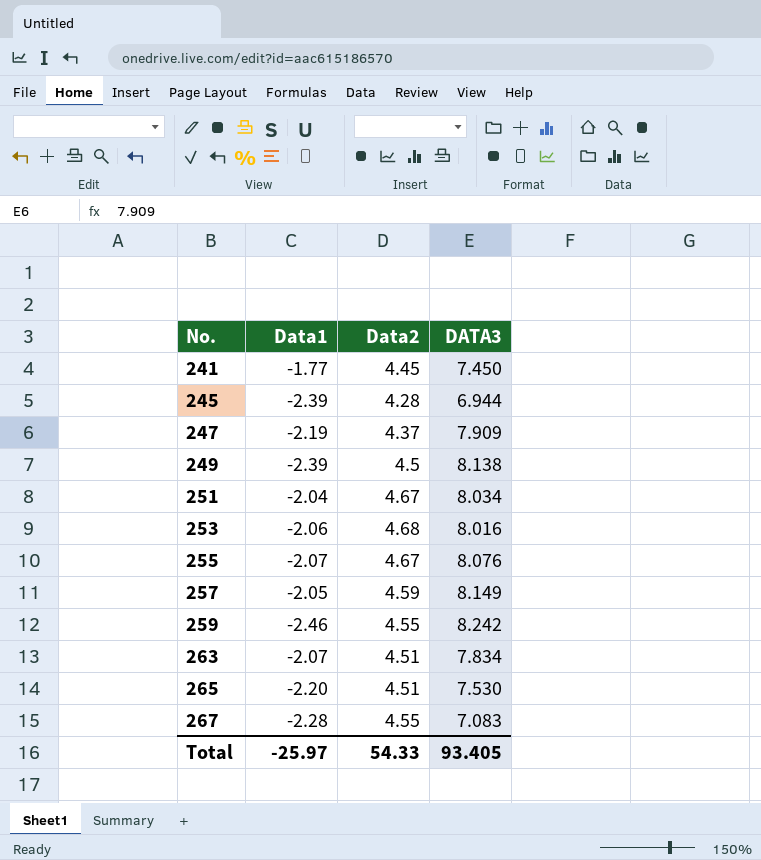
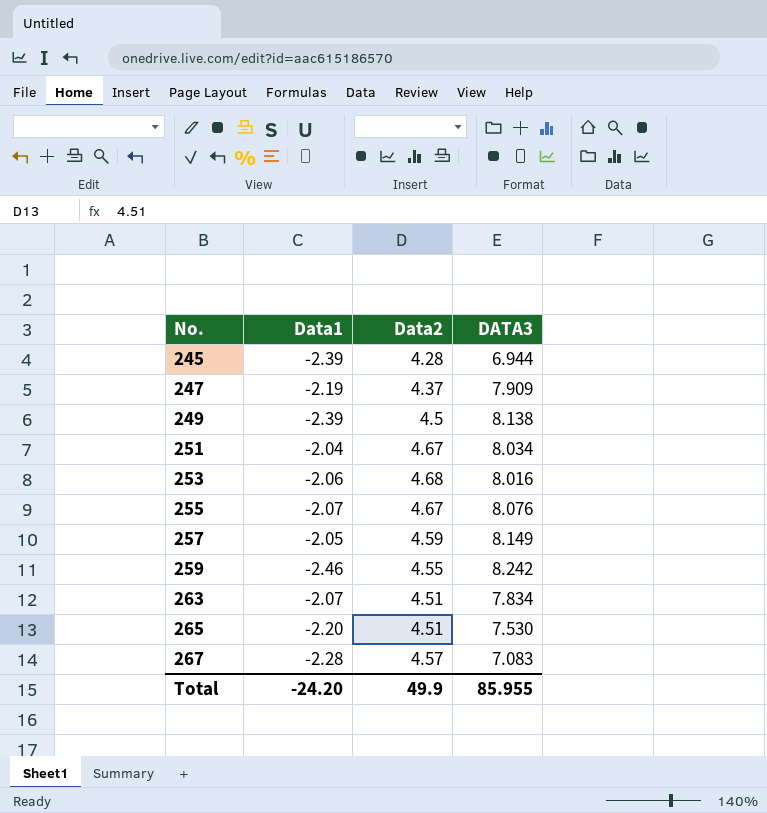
row 241: -1.77 | 4.45 | 7.450 -> none
267 | Data2: 4.55 -> 4.57
Total | Data1: -25.97 -> -24.20
Total | Data2: 54.33 -> 49.9
Total | DATA3: 93.405 -> 85.955

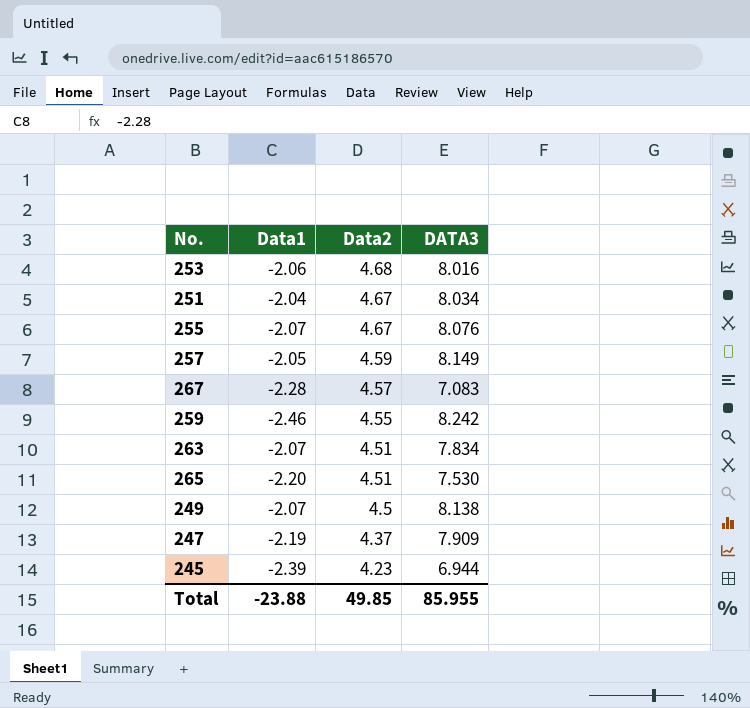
row order: No. ascending -> Data2 descending
249 | Data1: -2.39 -> -2.07
245 | Data2: 4.28 -> 4.23
Total | Data1: -24.20 -> -23.88
Total | Data2: 49.9 -> 49.85

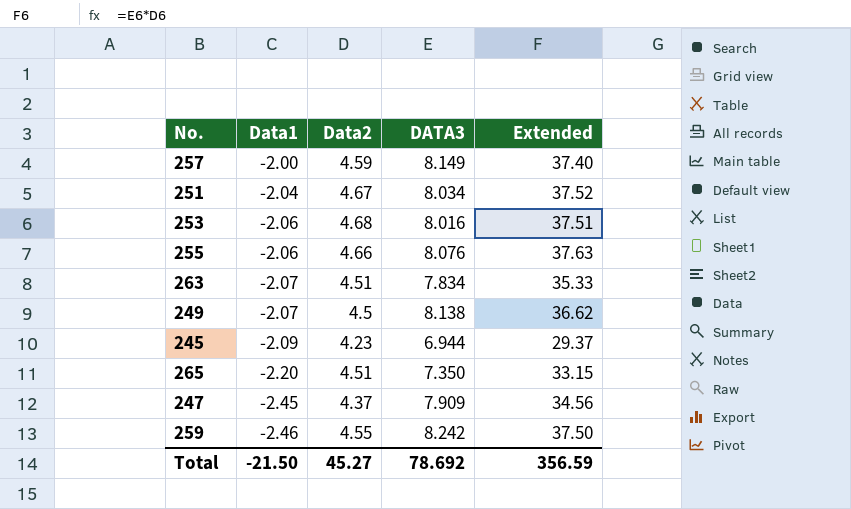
row order: Data2 descending -> Data1 descending
column Extended | formula: none -> [Data2] * [DATA3]
row 267: -2.28 | 4.57 | 7.083 -> none
257 | Data1: -2.05 -> -2.00
255 | Data1: -2.07 -> -2.06
255 | Data2: 4.67 -> 4.66
245 | Data1: -2.39 -> -2.09
265 | DATA3: 7.530 -> 7.350
247 | Data1: -2.19 -> -2.45
Total | Data1: -23.88 -> -21.50
Total | Data2: 49.85 -> 45.27
Total | DATA3: 85.955 -> 78.692

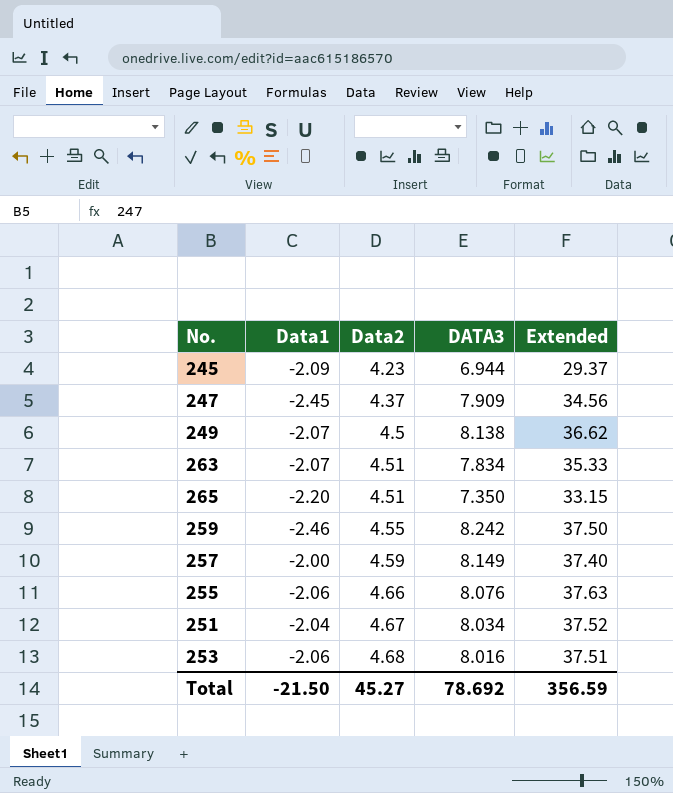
row order: Data1 descending -> Data2 ascending

